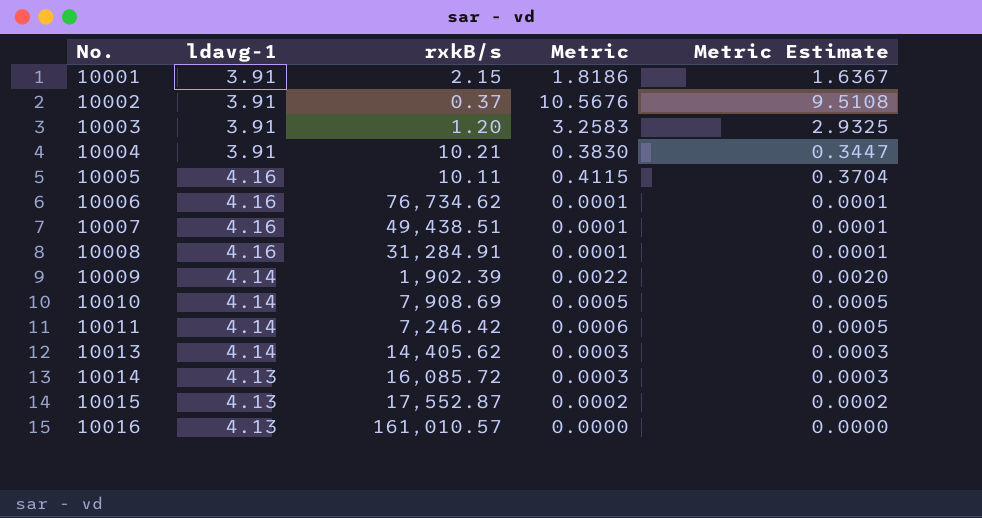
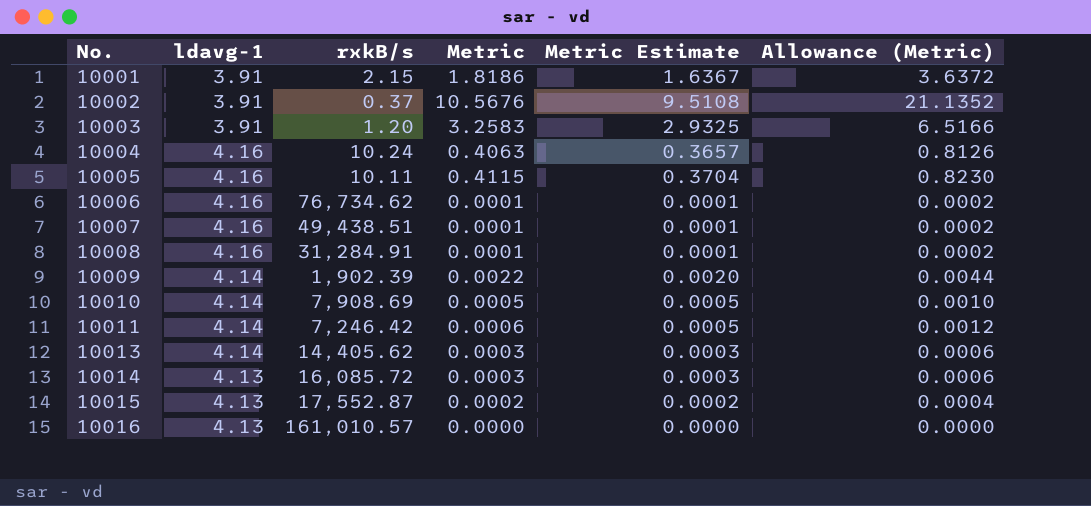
column Allowance (Metric) | formula: none -> [Metric] * 2
10004 | ldavg-1: 3.91 -> 4.16
10004 | rxkB/s: 10.21 -> 10.24
10004 | Metric: 0.3830 -> 0.4063
10004 | Metric Estimate: 0.3447 -> 0.3657

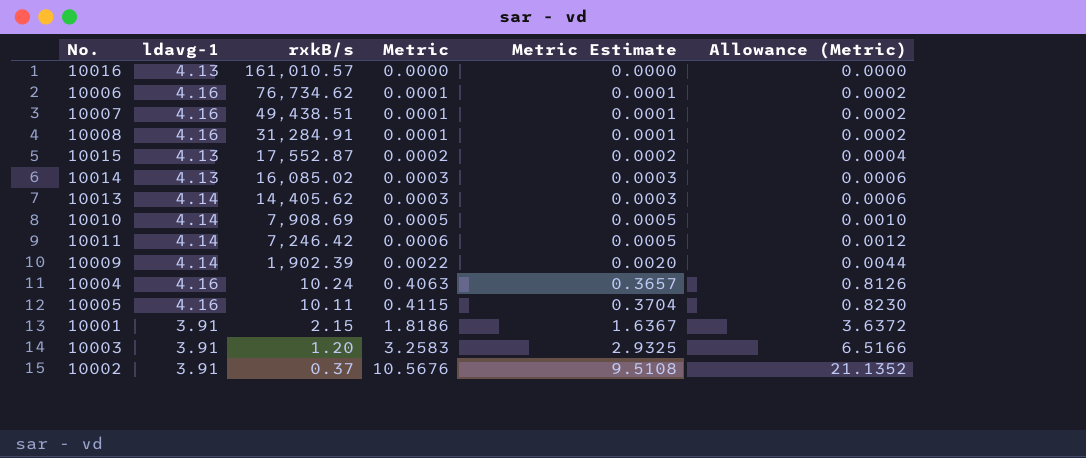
row order: No. ascending -> rxkB/s descending
10014 | rxkB/s: 16,085.72 -> 16,085.02

